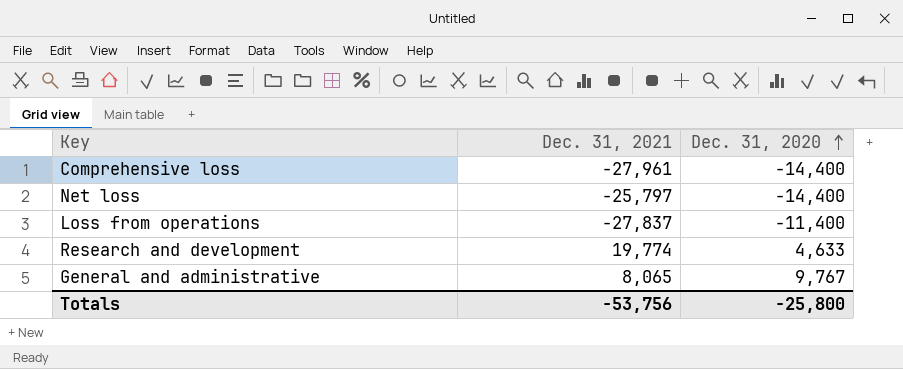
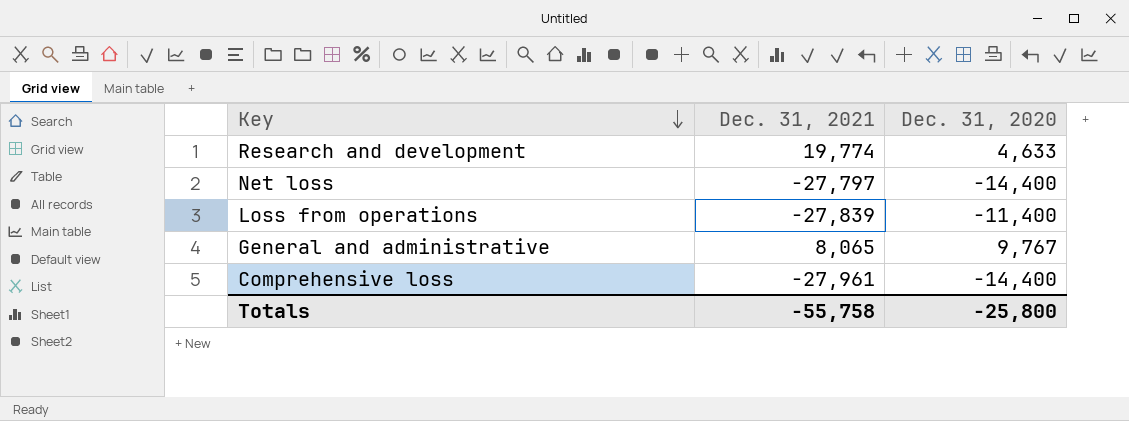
row order: Dec. 31, 2020 ascending -> Key descending
Net loss | Dec. 31, 2021: -25,797 -> -27,797
Loss from operations | Dec. 31, 2021: -27,837 -> -27,839
Totals | Dec. 31, 2021: -53,756 -> -55,758

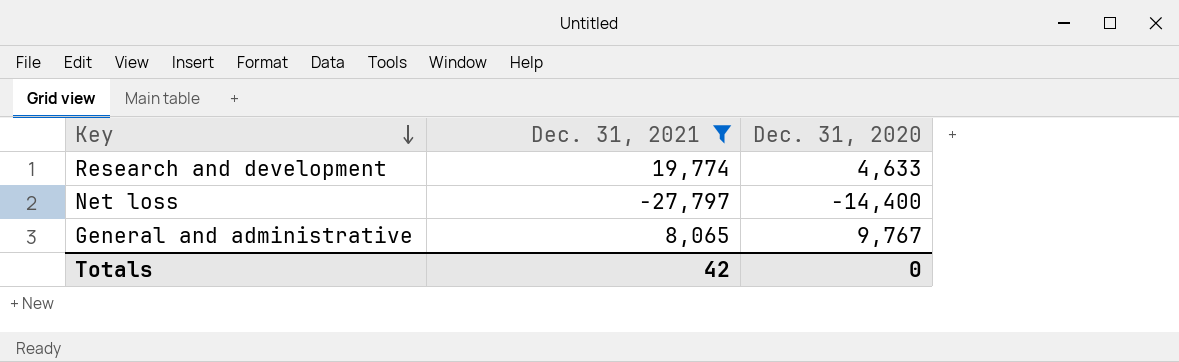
filter: none -> Dec. 31, 2021 >= -27,797
Totals | Dec. 31, 2021: -55,758 -> 42
Totals | Dec. 31, 2020: -25,800 -> 0

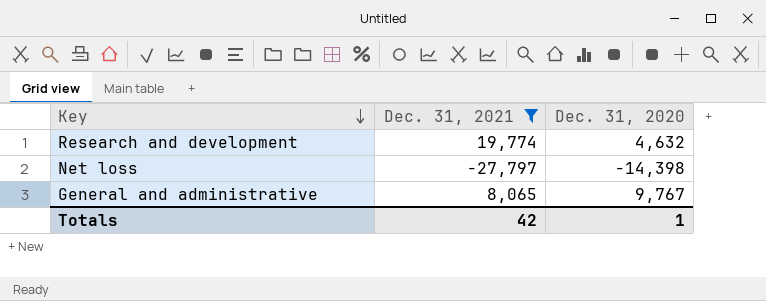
Research and development | Dec. 31, 2020: 4,633 -> 4,632
Net loss | Dec. 31, 2020: -14,400 -> -14,398
Totals | Dec. 31, 2020: 0 -> 1

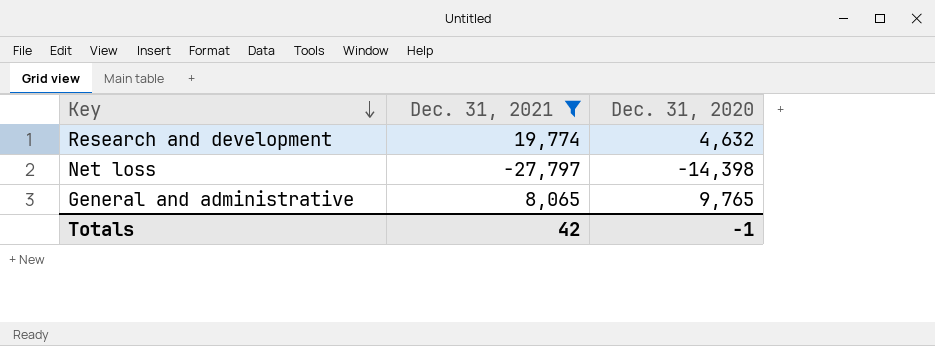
General and administrative | Dec. 31, 2020: 9,767 -> 9,765
Totals | Dec. 31, 2020: 1 -> -1

